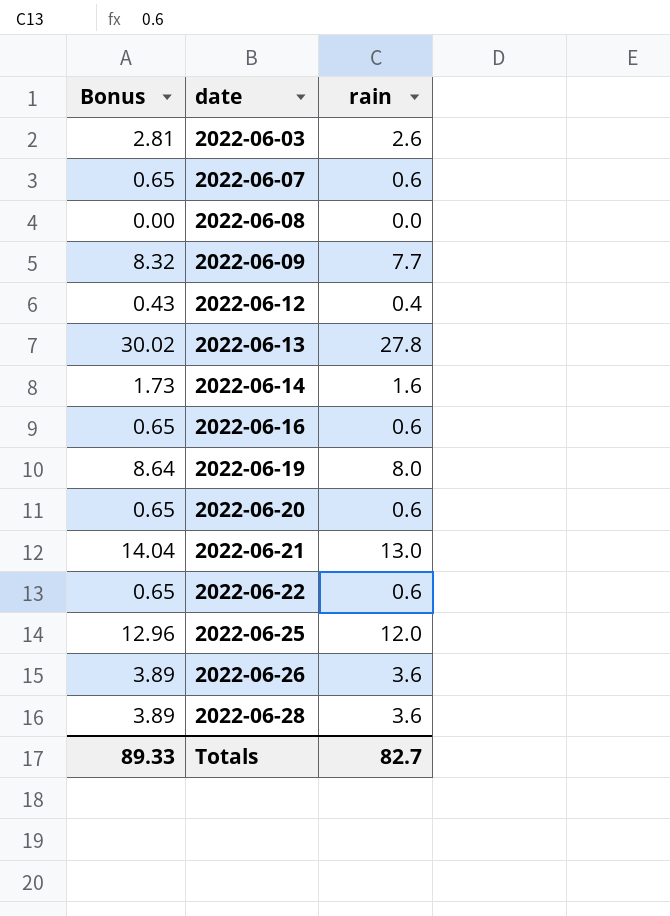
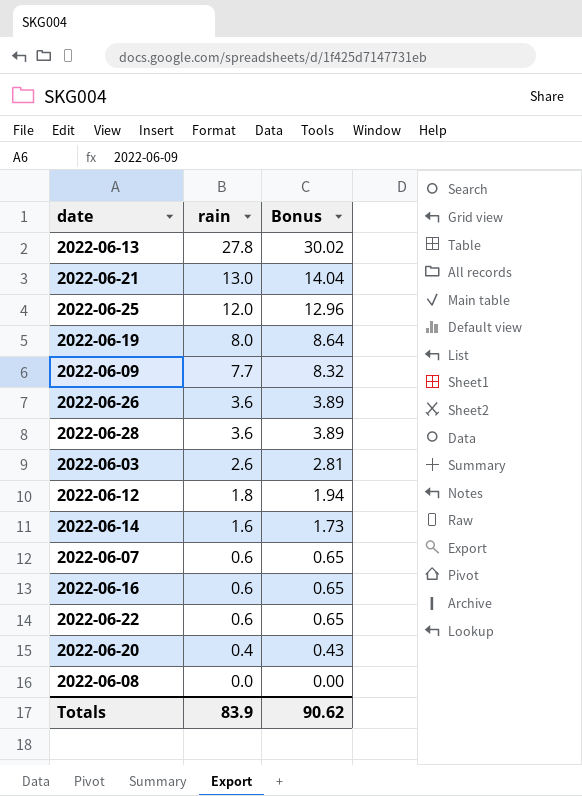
row order: date ascending -> rain descending
column Bonus | position: 1 -> 3
2022-06-12 | rain: 0.4 -> 1.8
2022-06-12 | Bonus: 0.43 -> 1.94
2022-06-20 | rain: 0.6 -> 0.4
2022-06-20 | Bonus: 0.65 -> 0.43
Totals | rain: 82.7 -> 83.9
Totals | Bonus: 89.33 -> 90.62

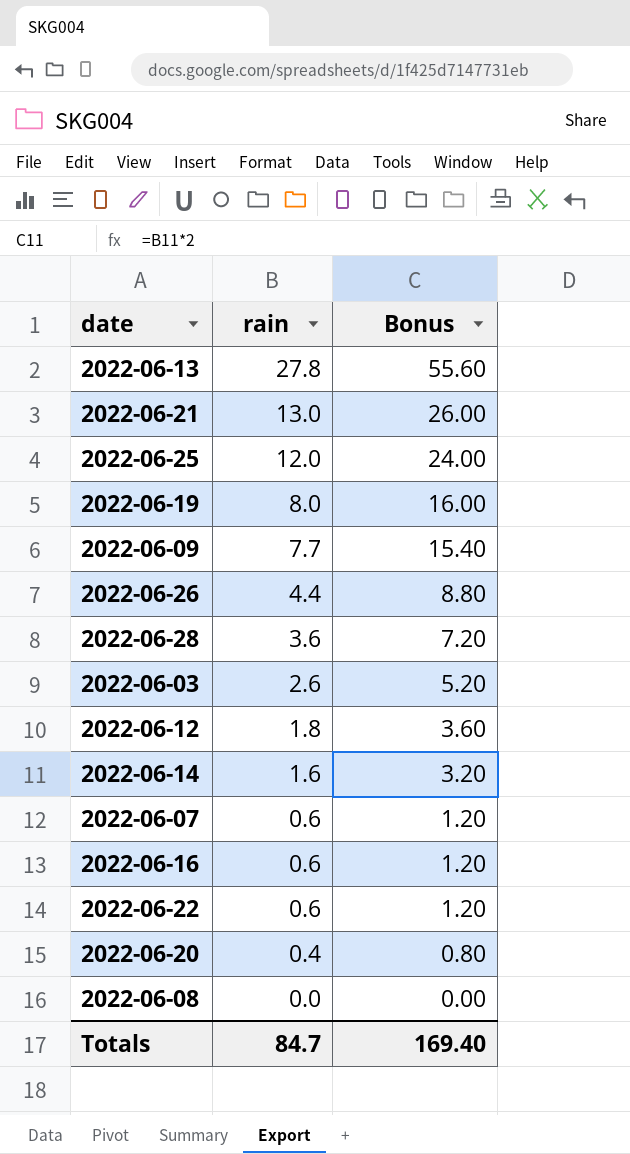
column Bonus | formula: [rain] * 1.08 -> [rain] * 2
2022-06-26 | rain: 3.6 -> 4.4
Totals | rain: 83.9 -> 84.7
Totals | Bonus: 90.62 -> 169.40

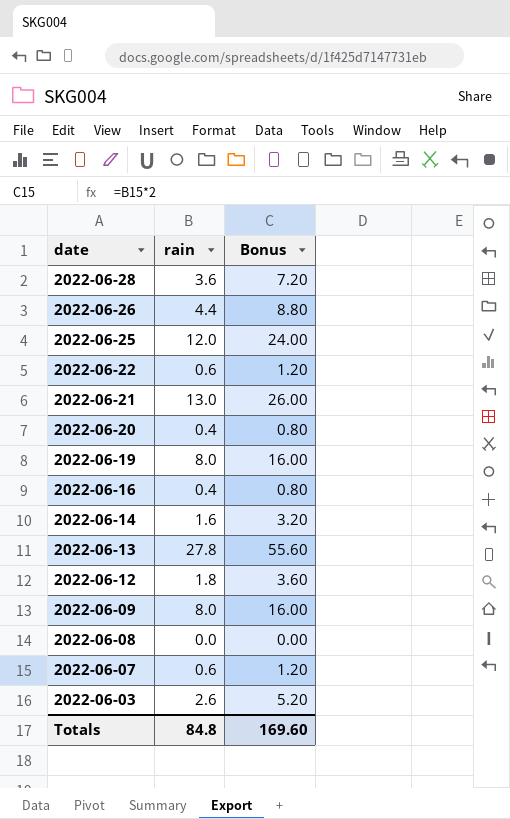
row order: rain descending -> date descending
2022-06-16 | rain: 0.6 -> 0.4
2022-06-16 | Bonus: 1.20 -> 0.80
2022-06-09 | rain: 7.7 -> 8.0
2022-06-09 | Bonus: 15.40 -> 16.00
Totals | rain: 84.7 -> 84.8
Totals | Bonus: 169.40 -> 169.60

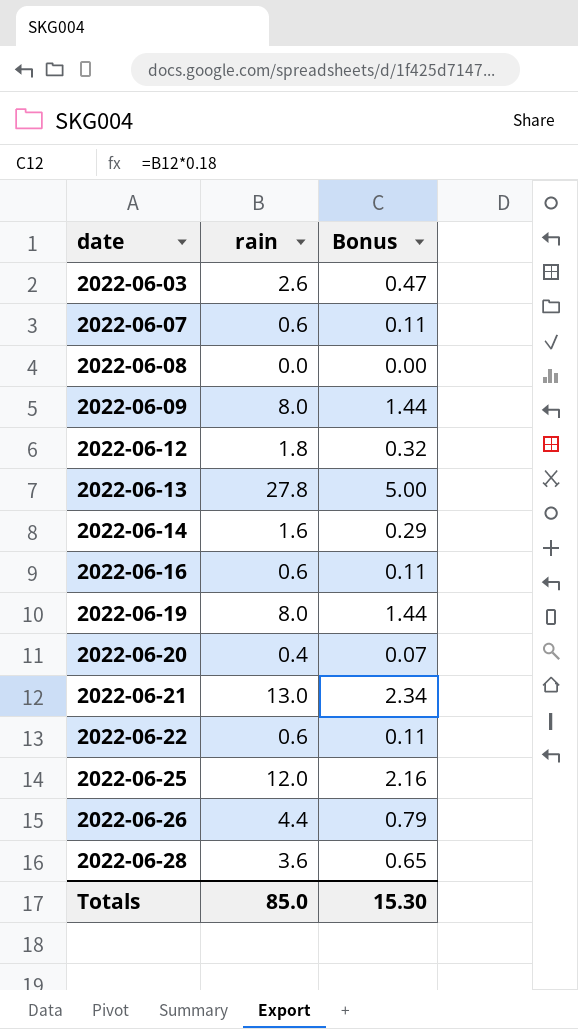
row order: date descending -> date ascending
column Bonus | formula: [rain] * 2 -> [rain] * 0.18
2022-06-16 | rain: 0.4 -> 0.6
Totals | rain: 84.8 -> 85.0
Totals | Bonus: 169.60 -> 15.30

